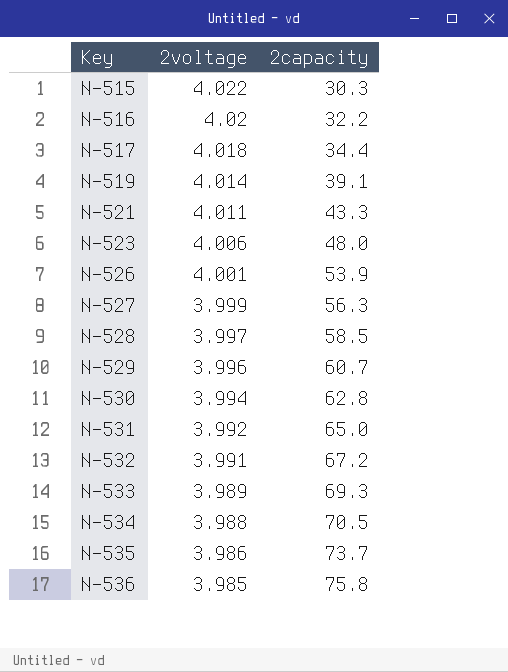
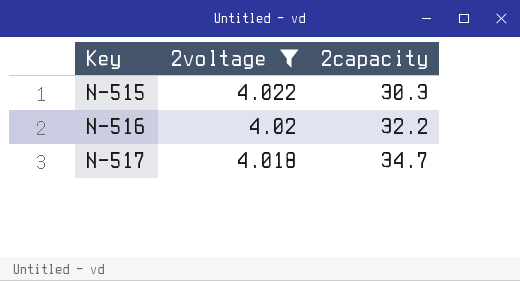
filter: none -> 2voltage >= 4.018
N-517 | 2capacity: 34.4 -> 34.7

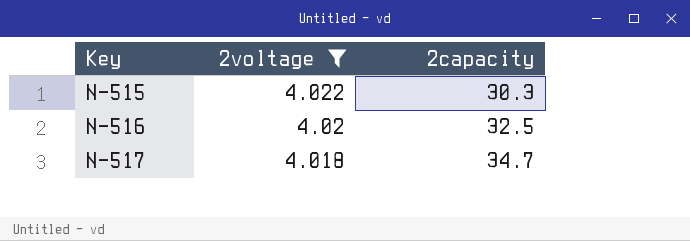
N-516 | 2capacity: 32.2 -> 32.5

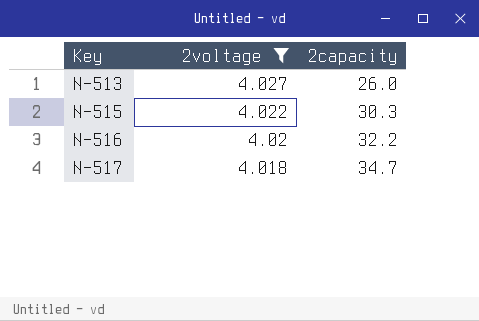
row N-513: none -> 4.027 | 26.0
N-516 | 2capacity: 32.5 -> 32.2

